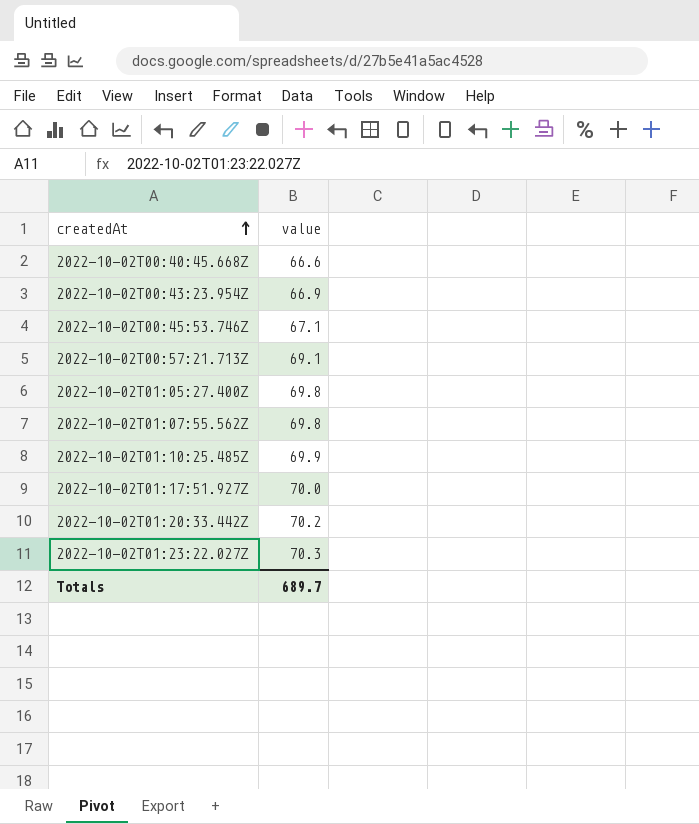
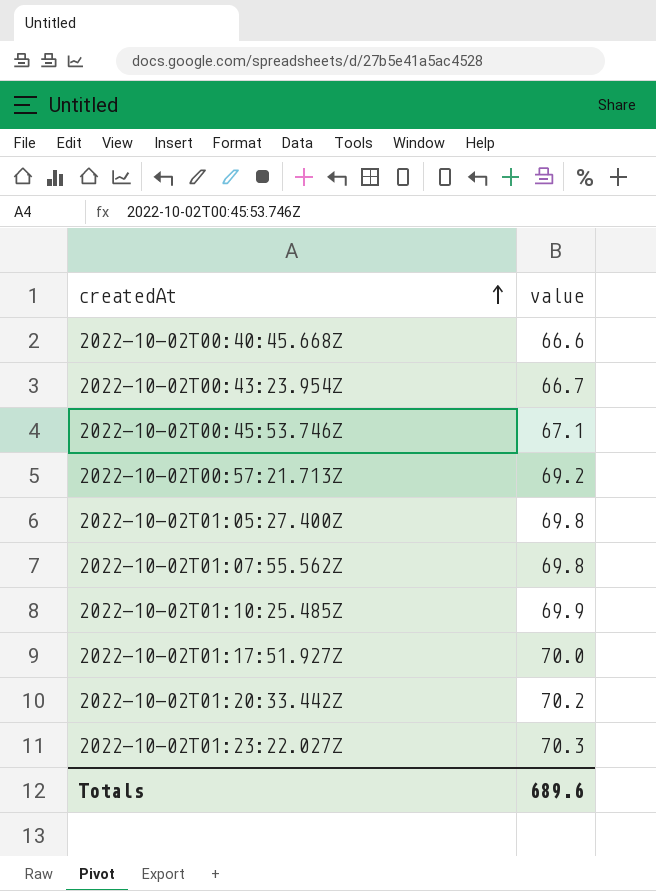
2022-10-02T00:43:23.954Z | value: 66.9 -> 66.7
2022-10-02T00:57:21.713Z | value: 69.1 -> 69.2
Totals | value: 689.7 -> 689.6

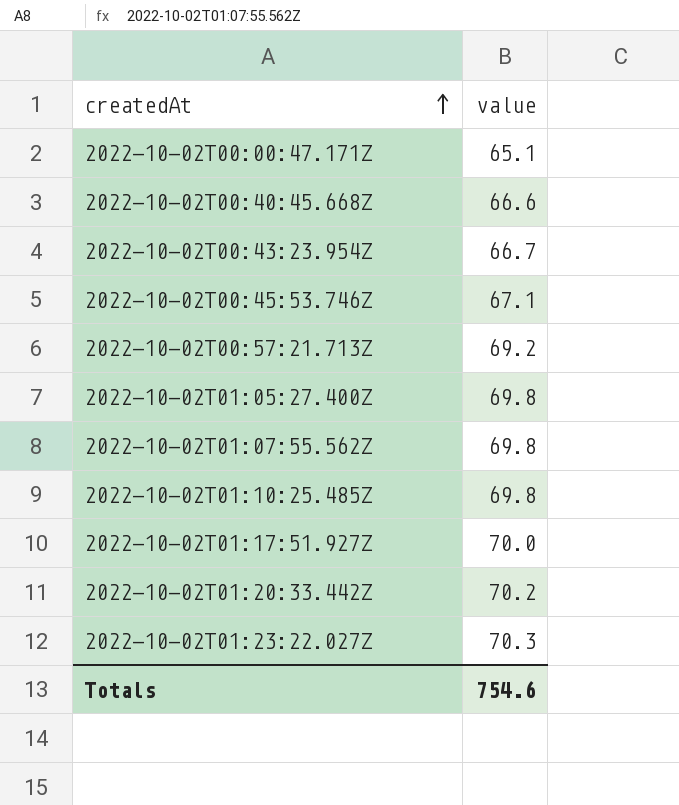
row 2022-10-02T00:00:47.171Z: none -> 65.1
2022-10-02T01:10:25.485Z | value: 69.9 -> 69.8
Totals | value: 689.6 -> 754.6

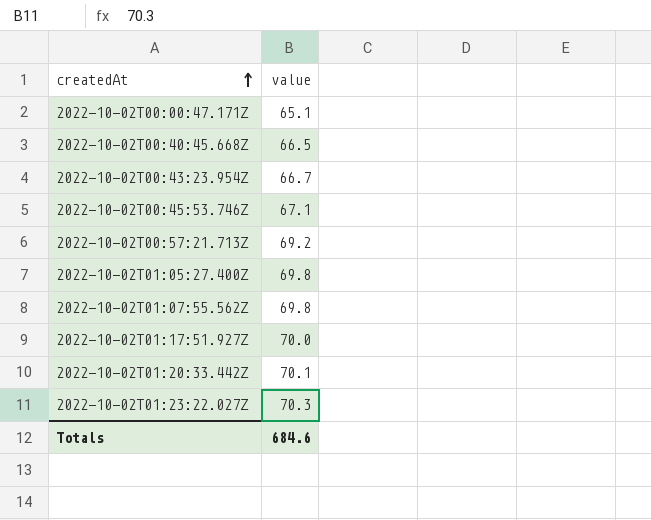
row 2022-10-02T01:10:25.485Z: 69.8 -> none
2022-10-02T00:40:45.668Z | value: 66.6 -> 66.5
2022-10-02T01:20:33.442Z | value: 70.2 -> 70.1
Totals | value: 754.6 -> 684.6

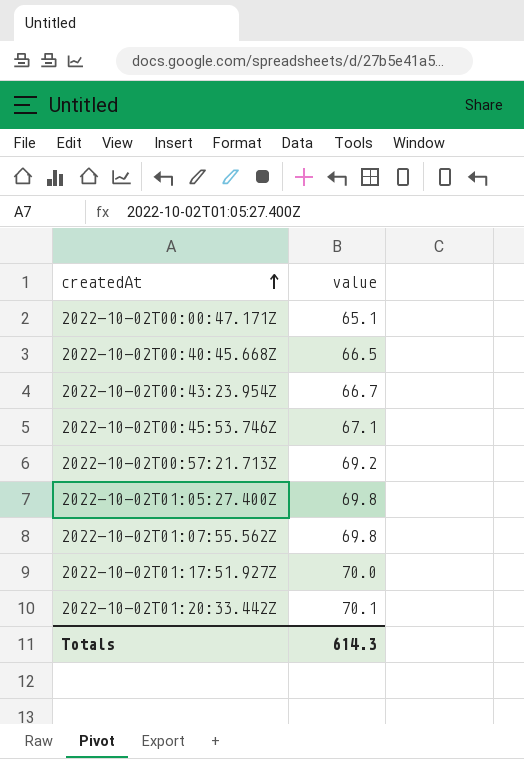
row 2022-10-02T01:23:22.027Z: 70.3 -> none
Totals | value: 684.6 -> 614.3

